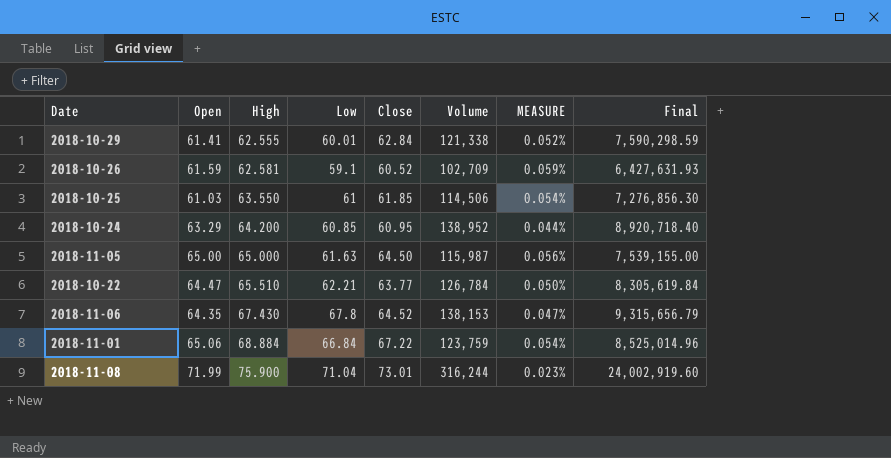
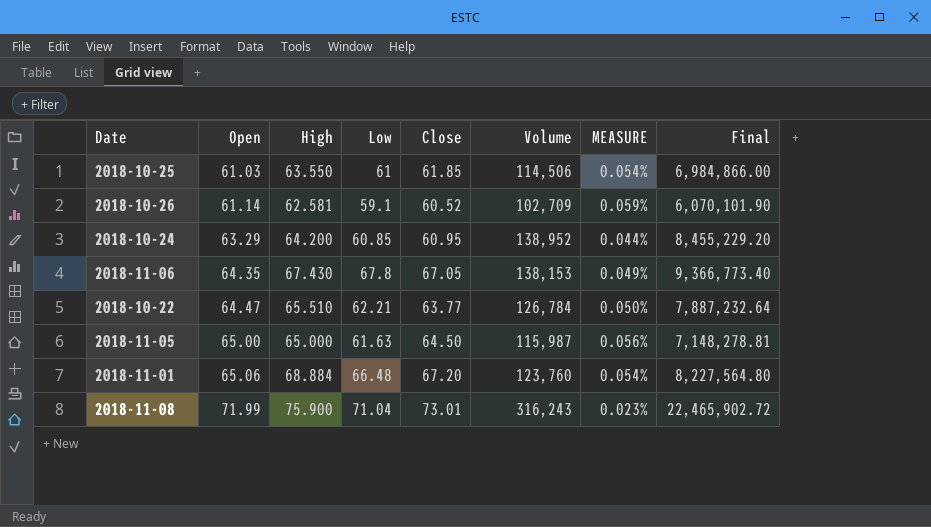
row order: High ascending -> Open ascending
column Final | formula: [High] * [Volume] -> [Low] * [Volume]
row 2018-10-29: 61.41 | 62.555 | 60.01 | 62.84 | 121,338 | 0.052% | 7,590,298.59 -> none
2018-10-26 | Open: 61.59 -> 61.14
2018-11-06 | Close: 64.52 -> 67.05
2018-11-06 | MEASURE: 0.047% -> 0.049%
2018-11-01 | Low: 66.84 -> 66.48
2018-11-01 | Close: 67.22 -> 67.20
2018-11-01 | Volume: 123,759 -> 123,760
2018-11-08 | Volume: 316,244 -> 316,243

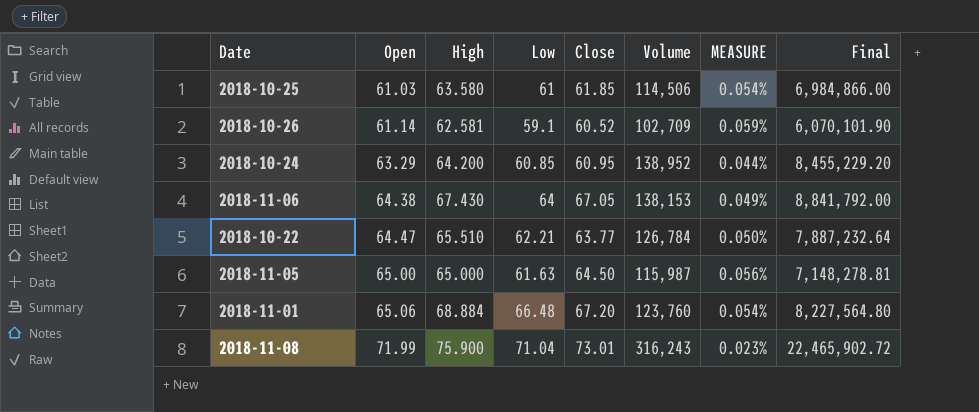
2018-10-25 | High: 63.550 -> 63.580
2018-11-06 | Open: 64.35 -> 64.38
2018-11-06 | Low: 67.8 -> 64
2018-11-06 | Final: 9,366,773.40 -> 8,841,792.00

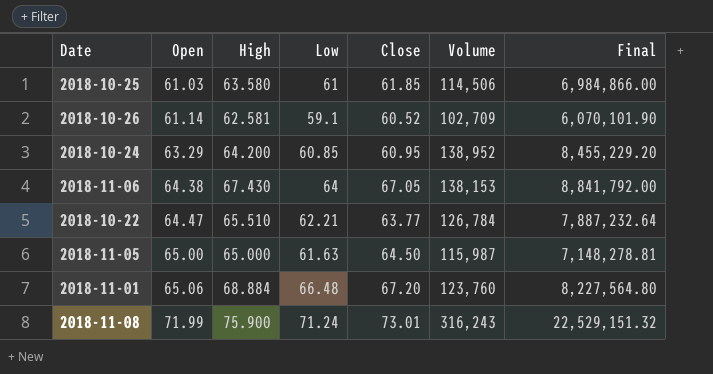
column MEASURE | formula: [Close] / [Volume] -> none
2018-11-08 | Low: 71.04 -> 71.24
2018-11-08 | Final: 22,465,902.72 -> 22,529,151.32

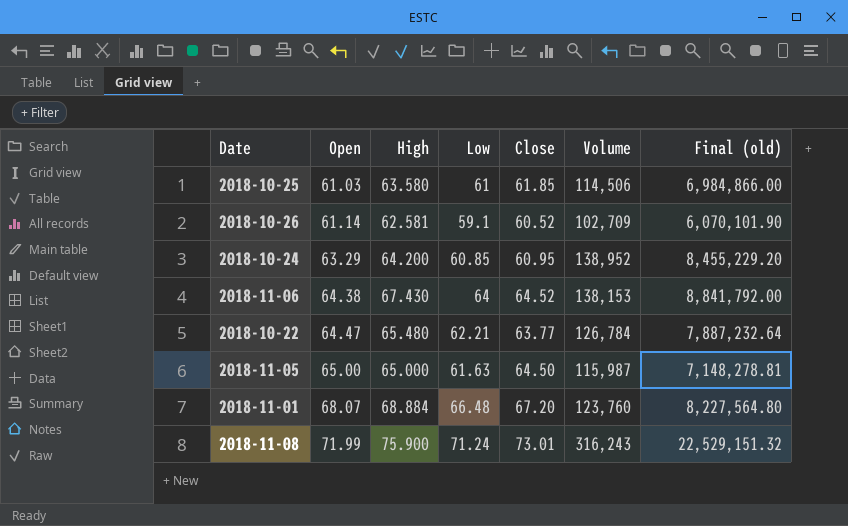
column name: Final -> Final (old)
2018-11-06 | Close: 67.05 -> 64.52
2018-10-22 | High: 65.510 -> 65.480
2018-11-01 | Open: 65.06 -> 68.07

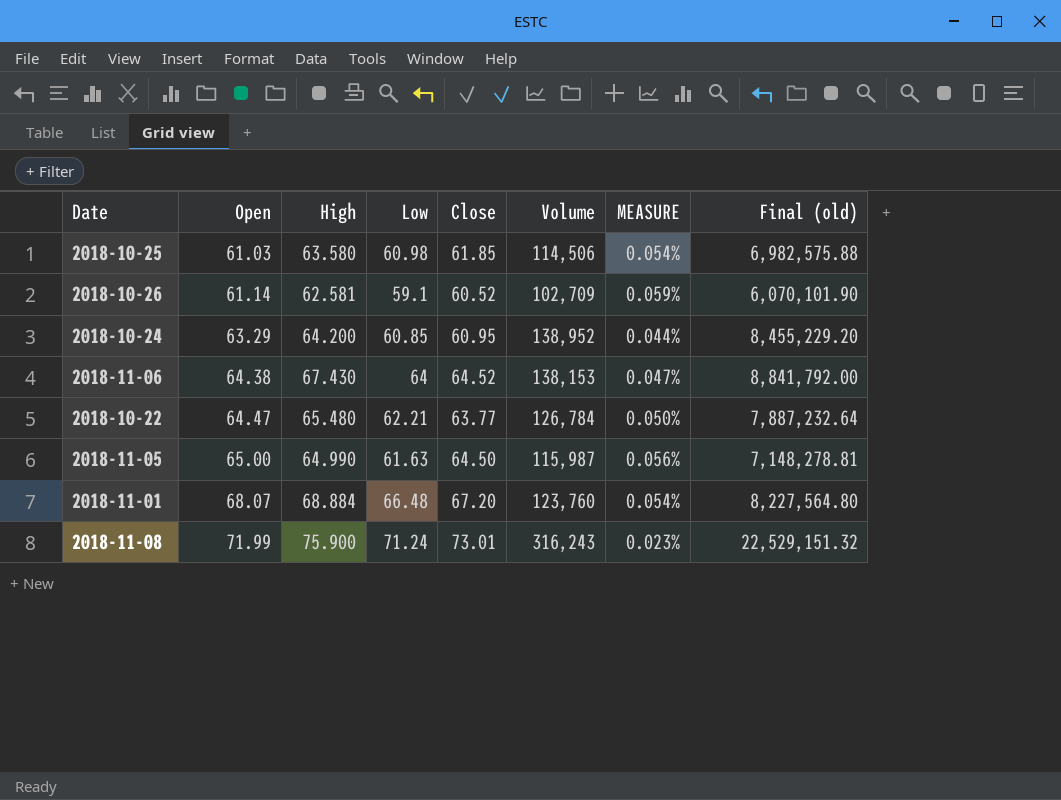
column MEASURE | formula: none -> [Close] / [Volume]
2018-10-25 | Low: 61 -> 60.98
2018-10-25 | Final (old): 6,984,866.00 -> 6,982,575.88
2018-11-05 | High: 65.000 -> 64.990

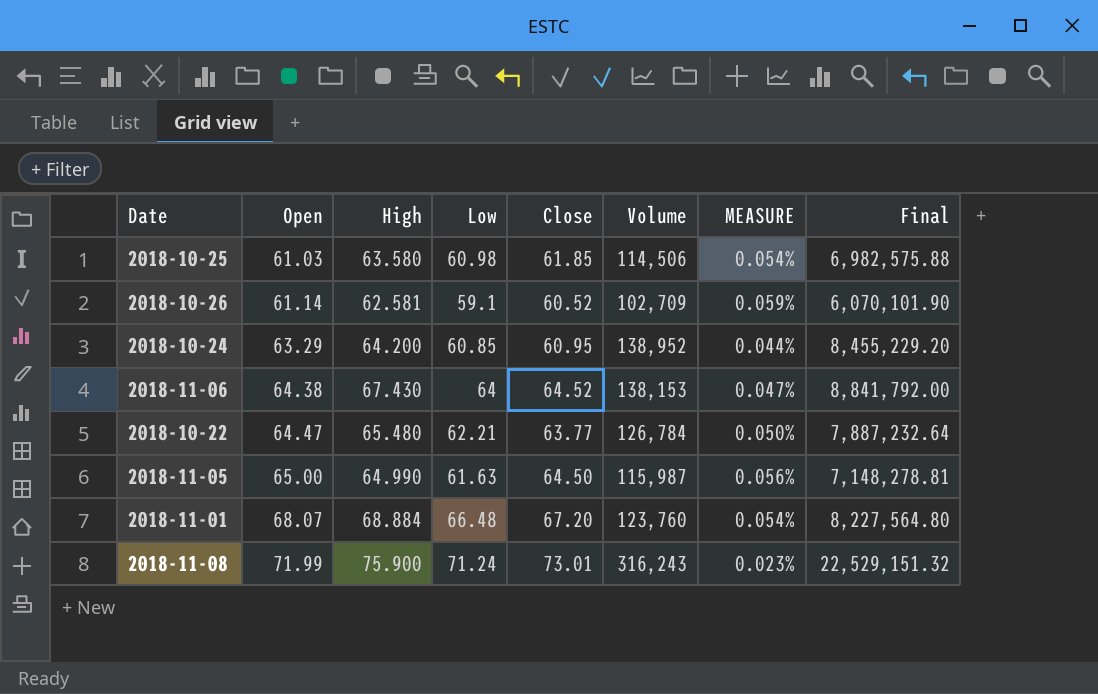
column name: Final (old) -> Final

